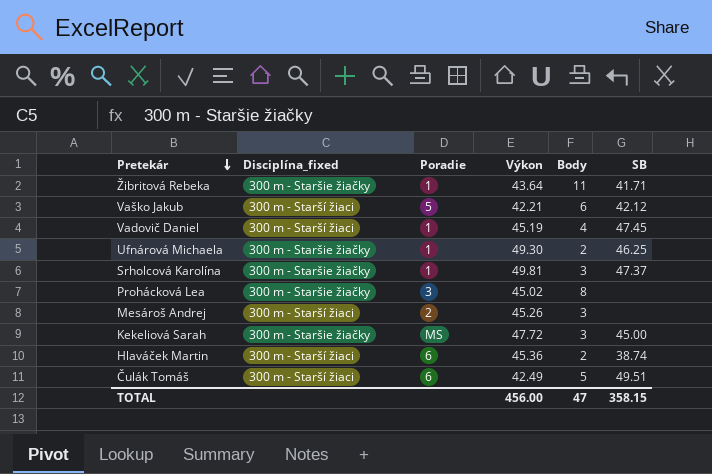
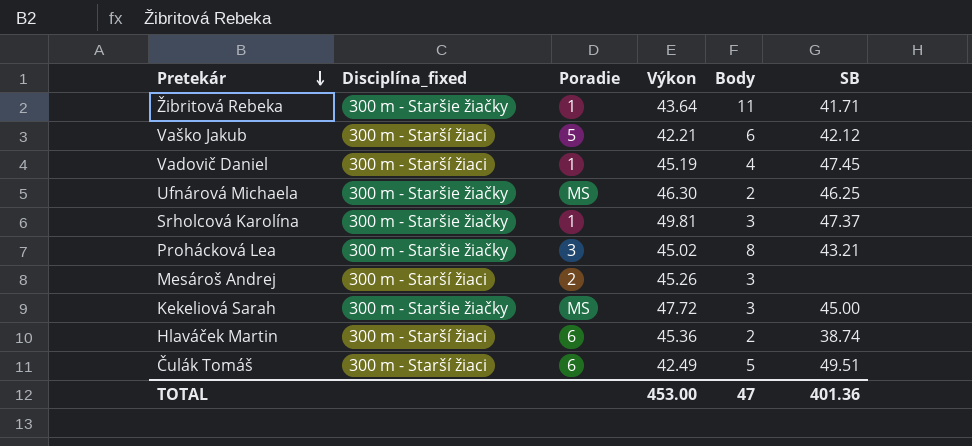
Ufnárová Michaela | Poradie: 1 -> MS
Ufnárová Michaela | Výkon: 49.30 -> 46.30
Prohácková Lea | SB: none -> 43.21
TOTAL | Výkon: 456.00 -> 453.00
TOTAL | SB: 358.15 -> 401.36

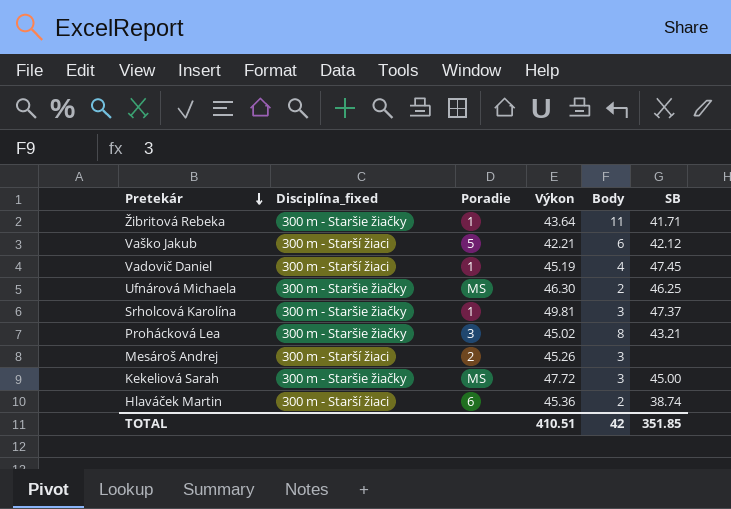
row Čulák Tomáš: 300 m - Starší žiaci | 6 | 42.49 | 5 | 49.51 -> none
TOTAL | Výkon: 453.00 -> 410.51
TOTAL | Body: 47 -> 42
TOTAL | SB: 401.36 -> 351.85

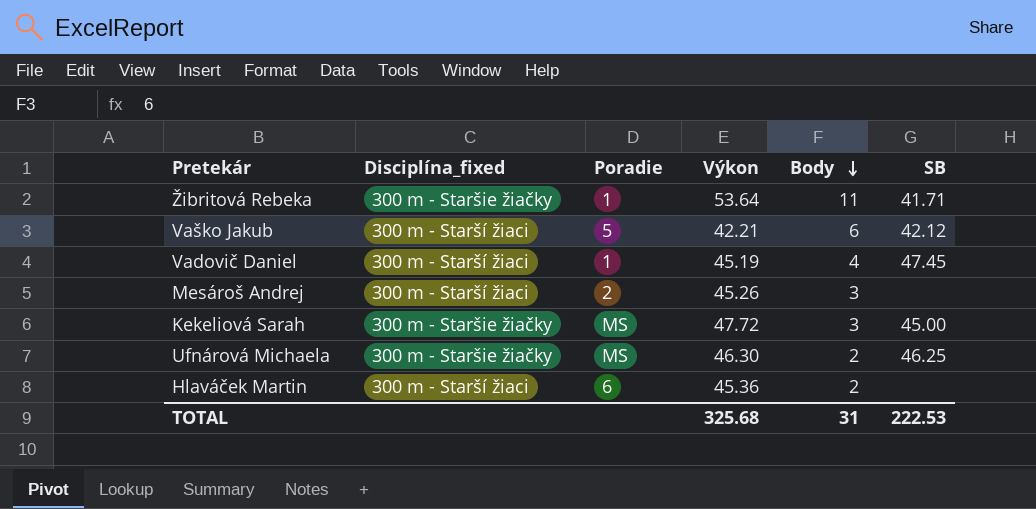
row order: Pretekár descending -> Body descending
row Srholcová Karolína: 300 m - Staršie žiačky | 1 | 49.81 | 3 | 47.37 -> none
row Prohácková Lea: 300 m - Staršie žiačky | 3 | 45.02 | 8 | 43.21 -> none
Žibritová Rebeka | Výkon: 43.64 -> 53.64
Hlaváček Martin | SB: 38.74 -> none
TOTAL | Výkon: 410.51 -> 325.68
TOTAL | Body: 42 -> 31
TOTAL | SB: 351.85 -> 222.53

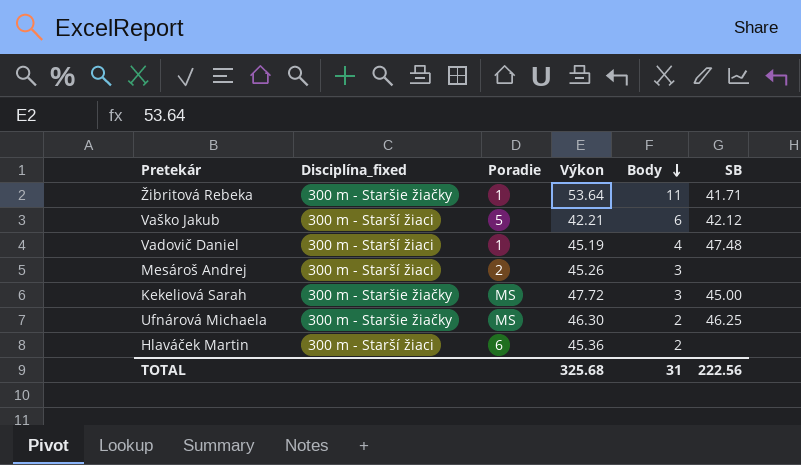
Vadovič Daniel | SB: 47.45 -> 47.48
TOTAL | SB: 222.53 -> 222.56

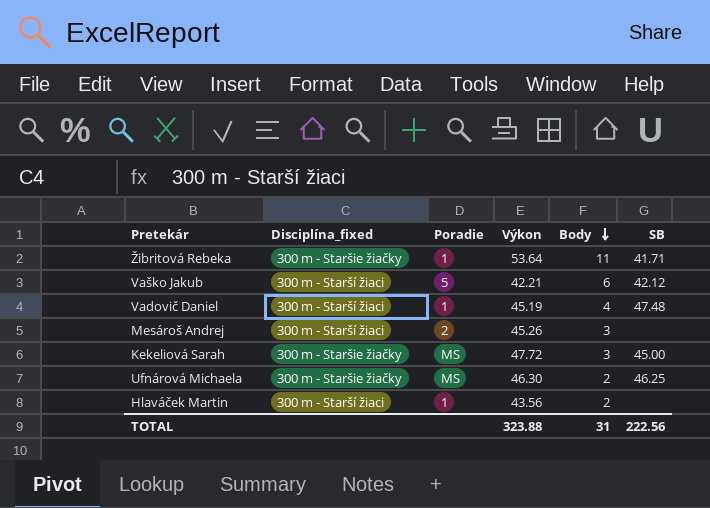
Hlaváček Martin | Poradie: 6 -> 1
Hlaváček Martin | Výkon: 45.36 -> 43.56
TOTAL | Výkon: 325.68 -> 323.88

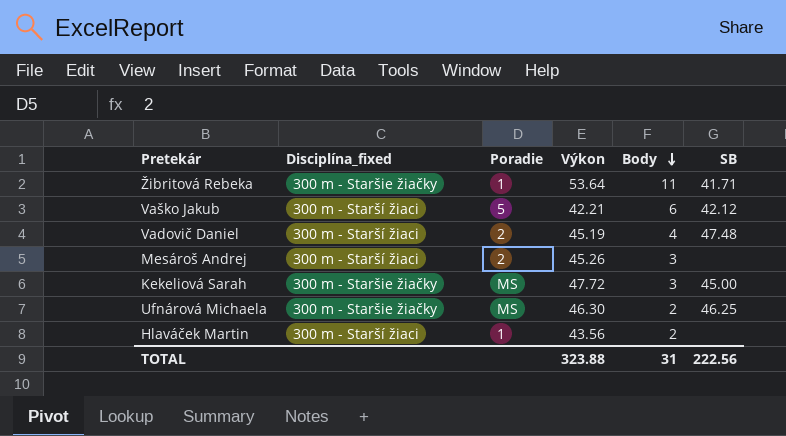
Vadovič Daniel | Poradie: 1 -> 2

